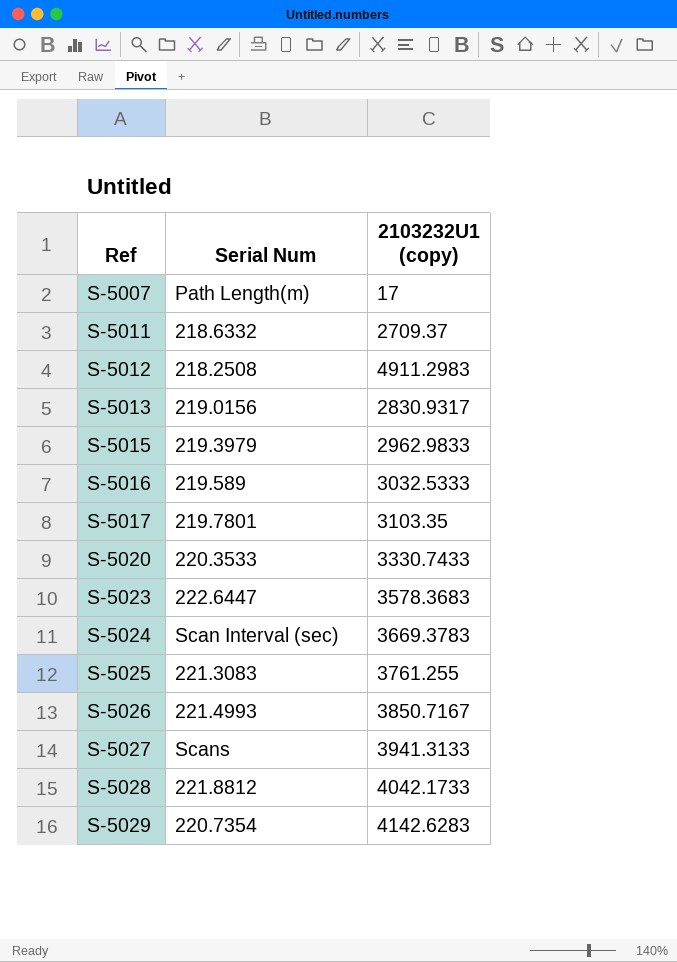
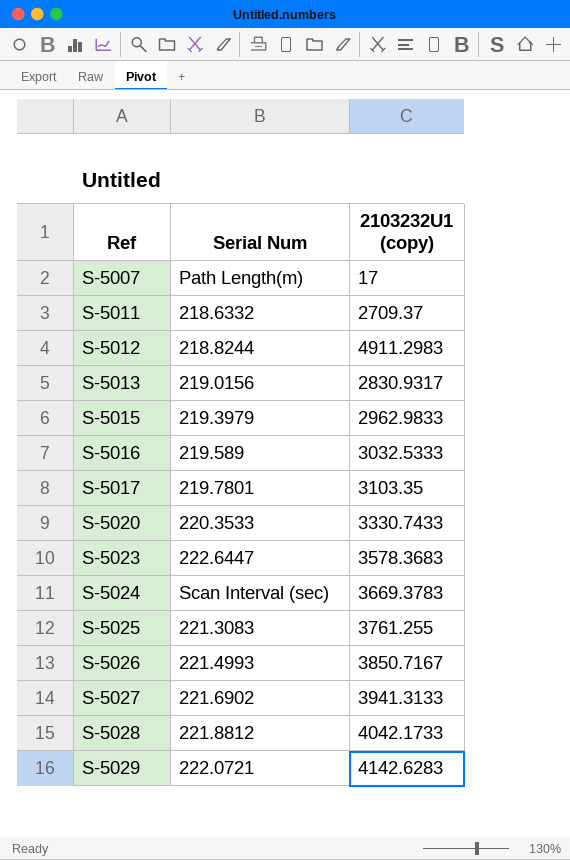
S-5012 | Serial Num: 218.2508 -> 218.8244
S-5027 | Serial Num: Scans -> 221.6902
S-5029 | Serial Num: 220.7354 -> 222.0721

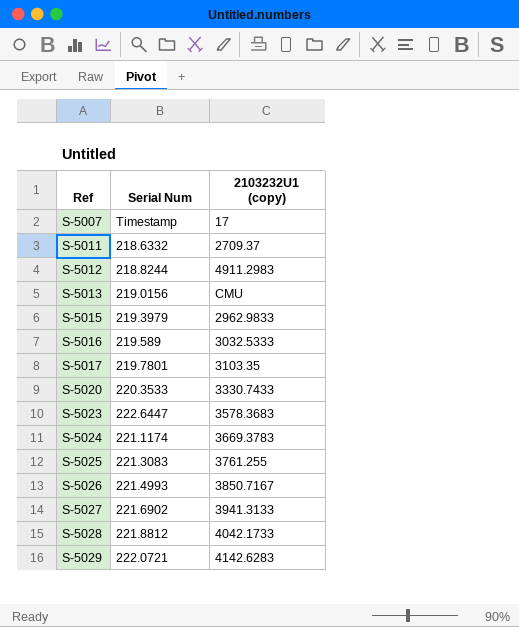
S-5007 | Serial Num: Path Length(m) -> Timestamp
S-5013 | 2103232U1 (copy): 2830.9317 -> CMU
S-5024 | Serial Num: Scan Interval (sec) -> 221.1174

